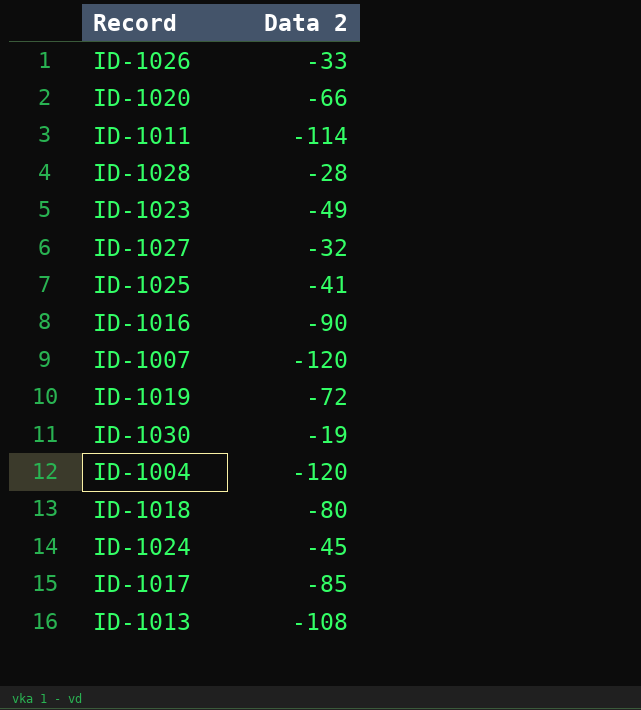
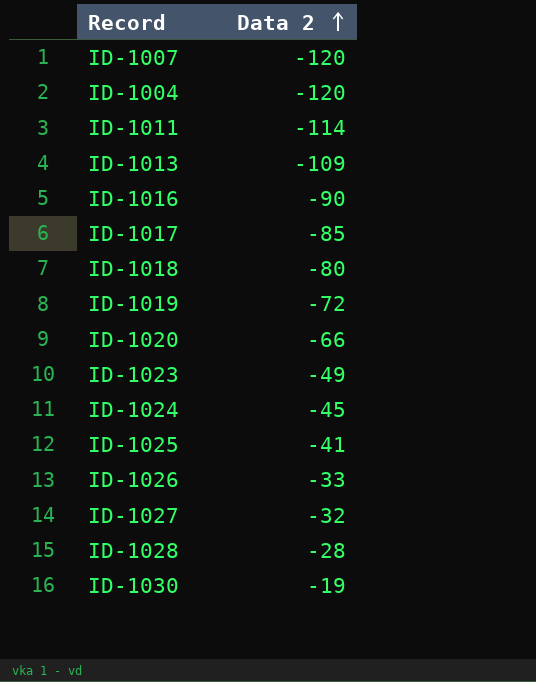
row order: none -> Data 2 ascending
ID-1013 | Data 2: -108 -> -109

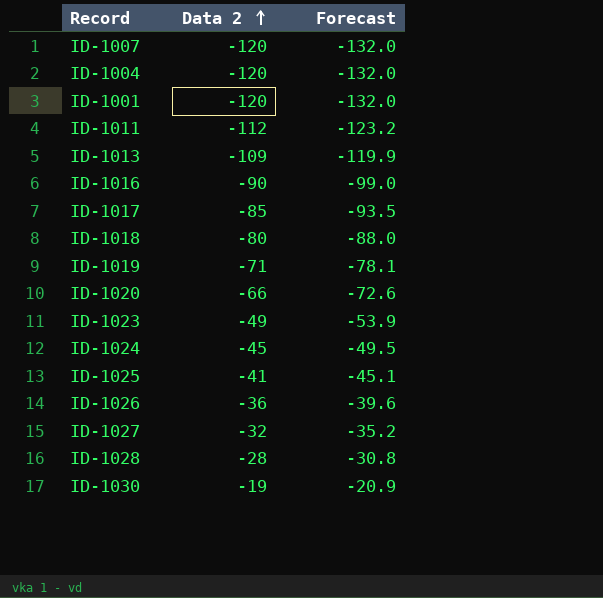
column Forecast | formula: none -> [Data 2] * 1.1
row ID-1001: none -> -120 | -132.0
ID-1011 | Data 2: -114 -> -112
ID-1019 | Data 2: -72 -> -71
ID-1026 | Data 2: -33 -> -36

